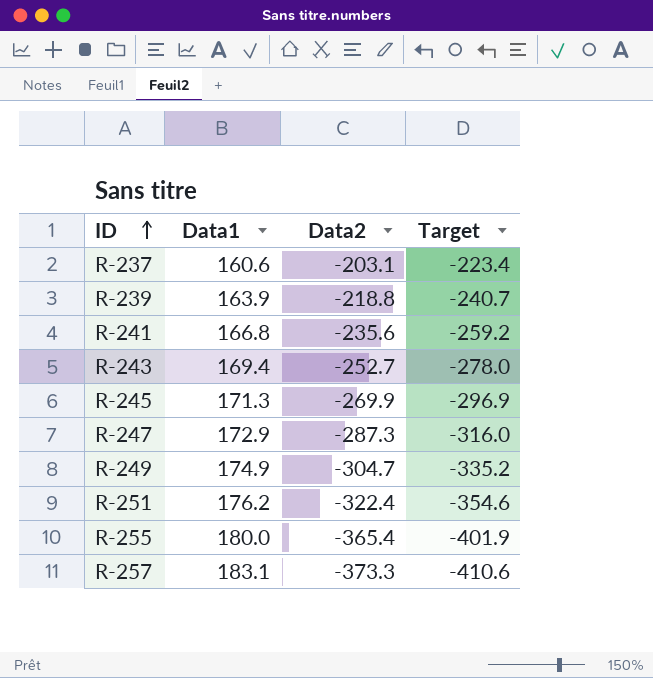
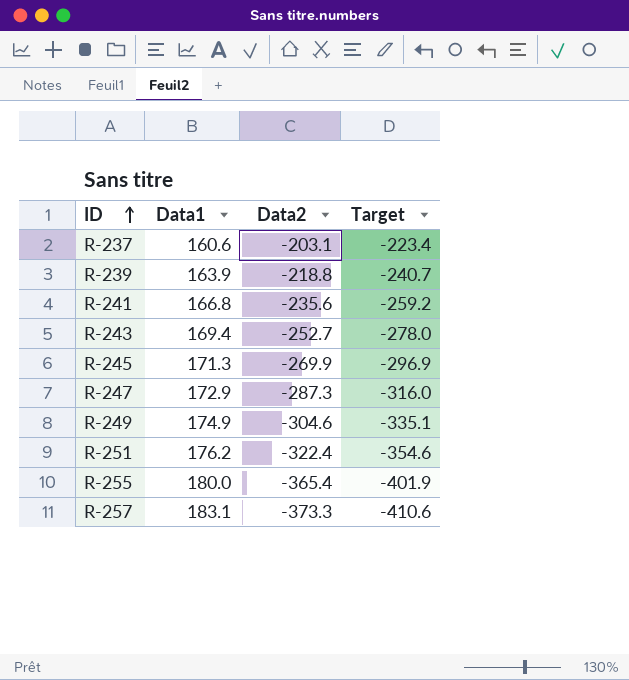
R-249 | Data2: -304.7 -> -304.6
R-249 | Target: -335.2 -> -335.1

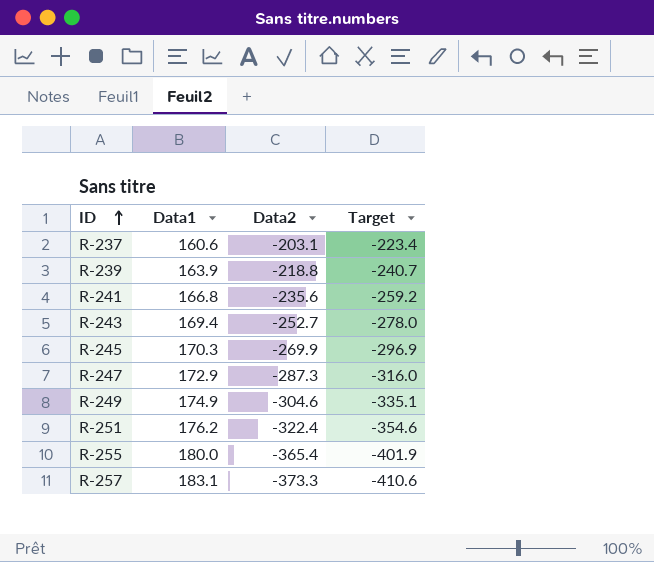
R-245 | Data1: 171.3 -> 170.3

